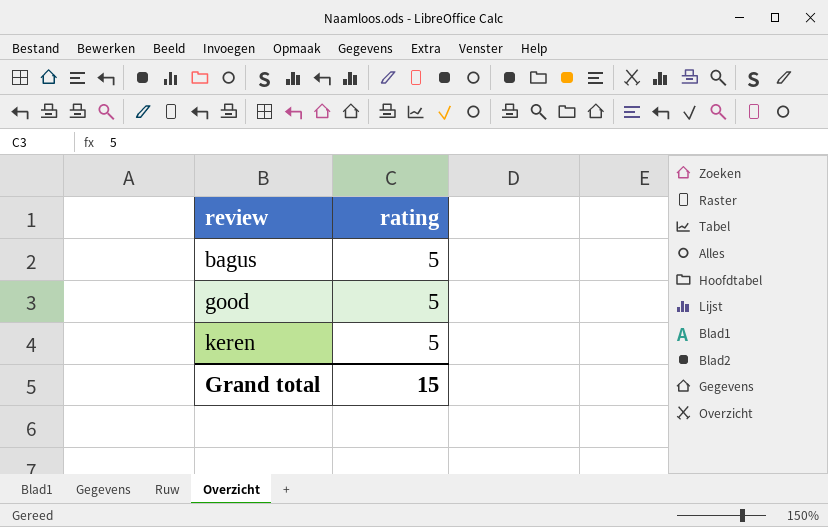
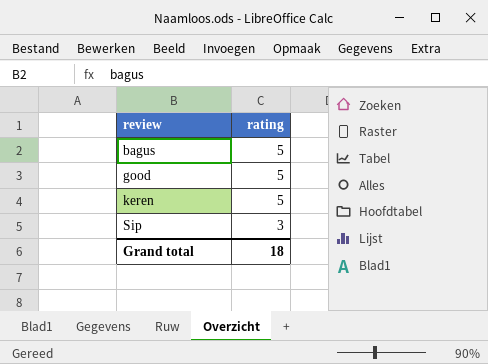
row Sip: none -> 3
Grand total | rating: 15 -> 18

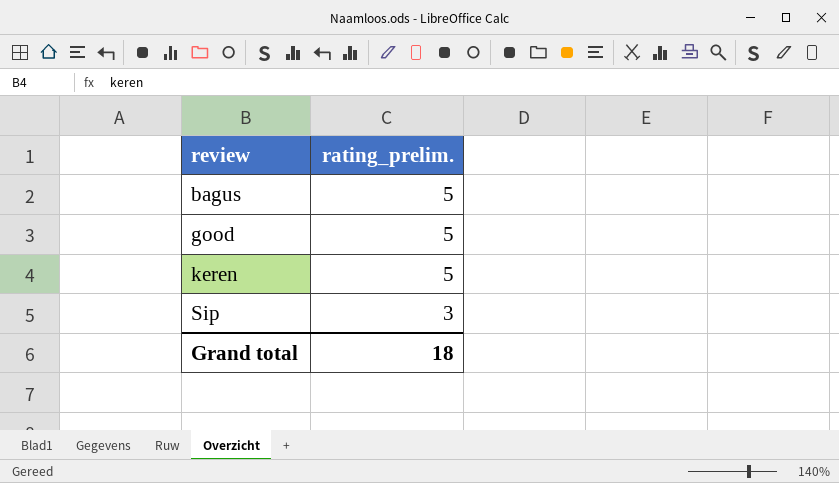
column name: rating -> rating_prelim.

